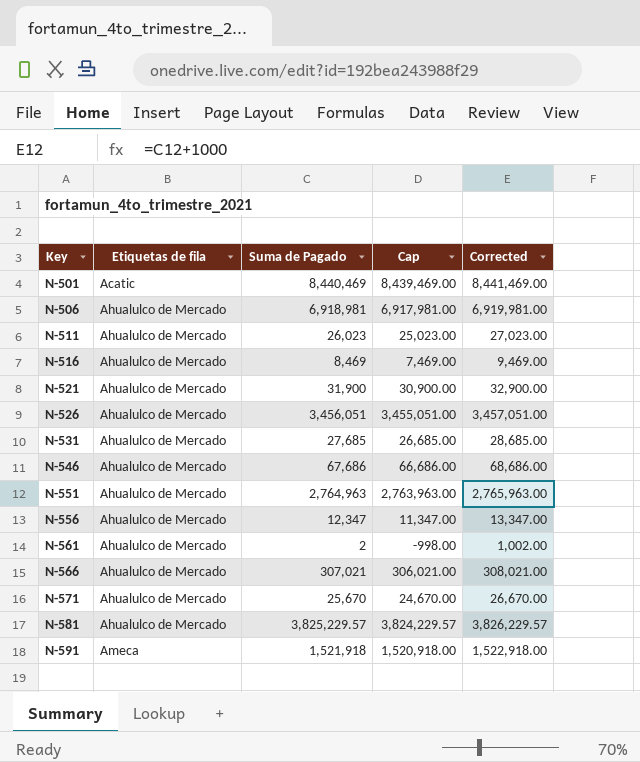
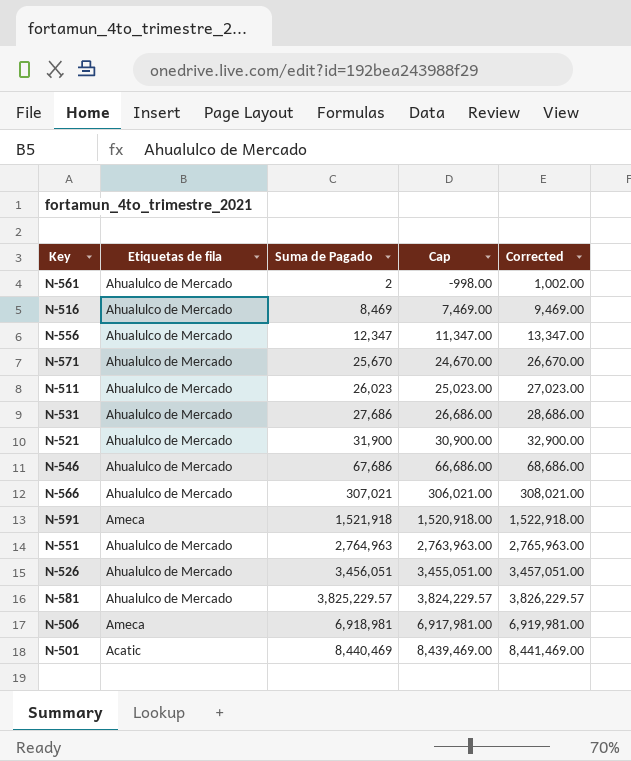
row order: Key ascending -> Suma de Pagado ascending
N-531 | Suma de Pagado: 27,685 -> 27,686
N-531 | Cap: 26,685.00 -> 26,686.00
N-531 | Corrected: 28,685.00 -> 28,686.00
N-506 | Etiquetas de fila: Ahualulco de Mercado -> Ameca

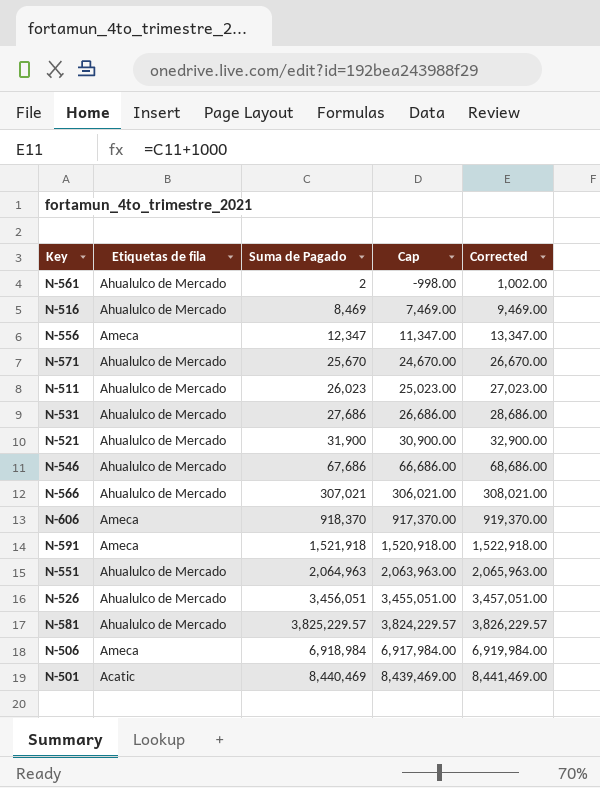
N-556 | Etiquetas de fila: Ahualulco de Mercado -> Ameca
row N-606: none -> Ameca | 918,370 | 917,370.00 | 919,370.00
N-551 | Suma de Pagado: 2,764,963 -> 2,064,963
N-551 | Cap: 2,763,963.00 -> 2,063,963.00
N-551 | Corrected: 2,765,963.00 -> 2,065,963.00
N-506 | Suma de Pagado: 6,918,981 -> 6,918,984
N-506 | Cap: 6,917,981.00 -> 6,917,984.00
N-506 | Corrected: 6,919,981.00 -> 6,919,984.00

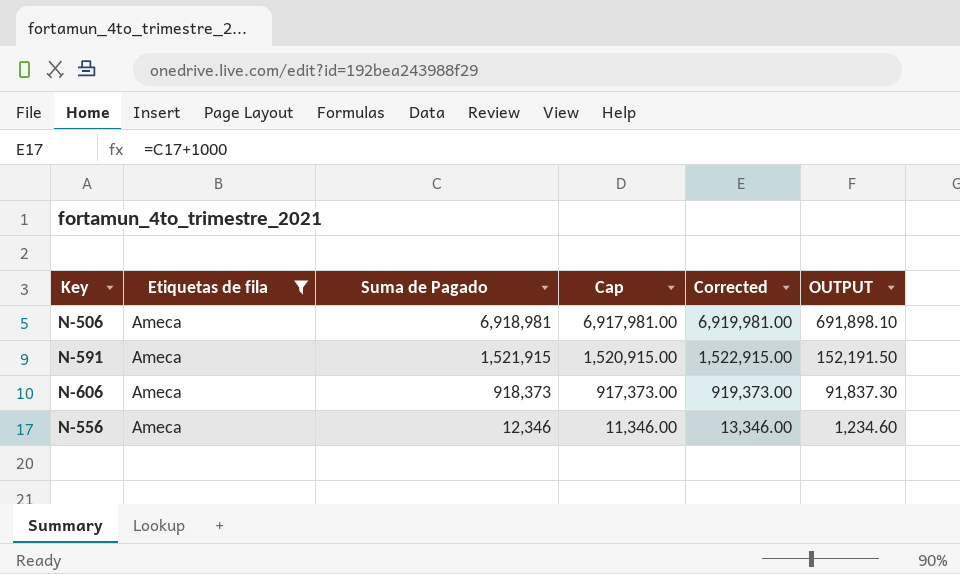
filter: none -> Etiquetas de fila = Ameca
row order: Suma de Pagado ascending -> Suma de Pagado descending
column OUTPUT | formula: none -> [Suma de Pagado] * 0.1
N-506 | Suma de Pagado: 6,918,984 -> 6,918,981
N-506 | Cap: 6,917,984.00 -> 6,917,981.00
N-506 | Corrected: 6,919,984.00 -> 6,919,981.00
N-591 | Suma de Pagado: 1,521,918 -> 1,521,915
N-591 | Cap: 1,520,918.00 -> 1,520,915.00
N-591 | Corrected: 1,522,918.00 -> 1,522,915.00
N-606 | Suma de Pagado: 918,370 -> 918,373
N-606 | Cap: 917,370.00 -> 917,373.00
N-606 | Corrected: 919,370.00 -> 919,373.00
N-556 | Suma de Pagado: 12,347 -> 12,346
N-556 | Cap: 11,347.00 -> 11,346.00
N-556 | Corrected: 13,347.00 -> 13,346.00

